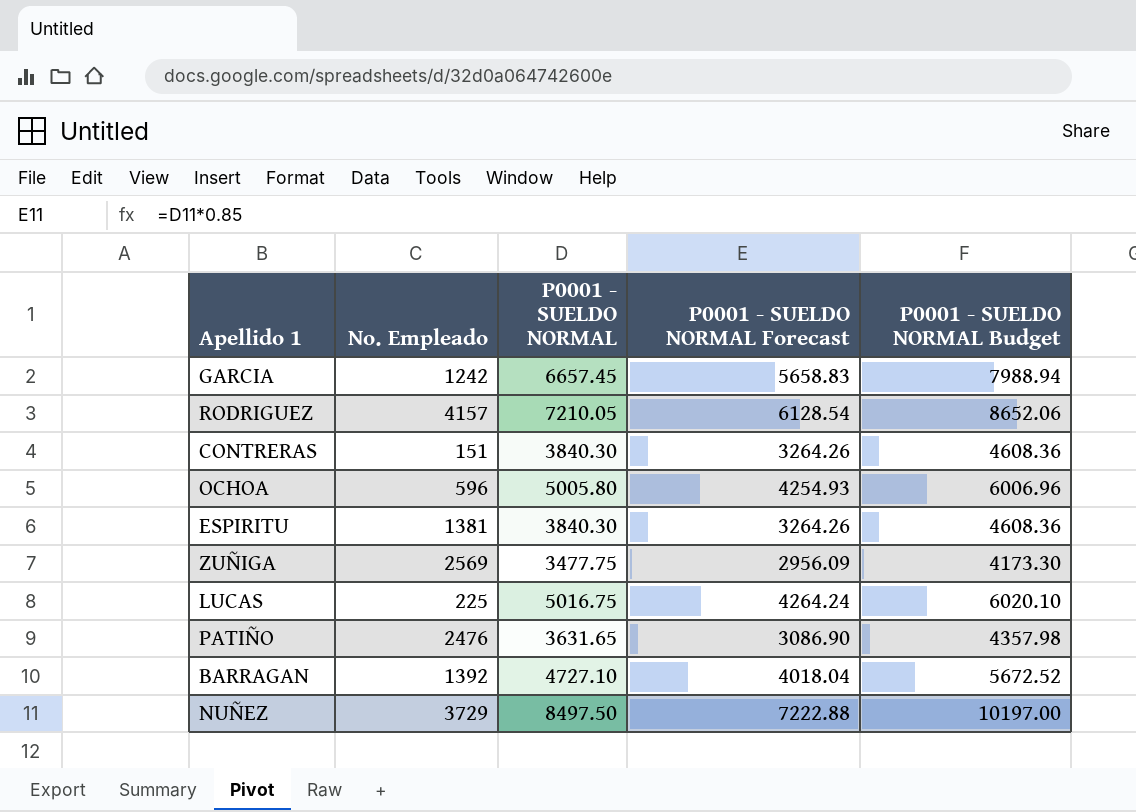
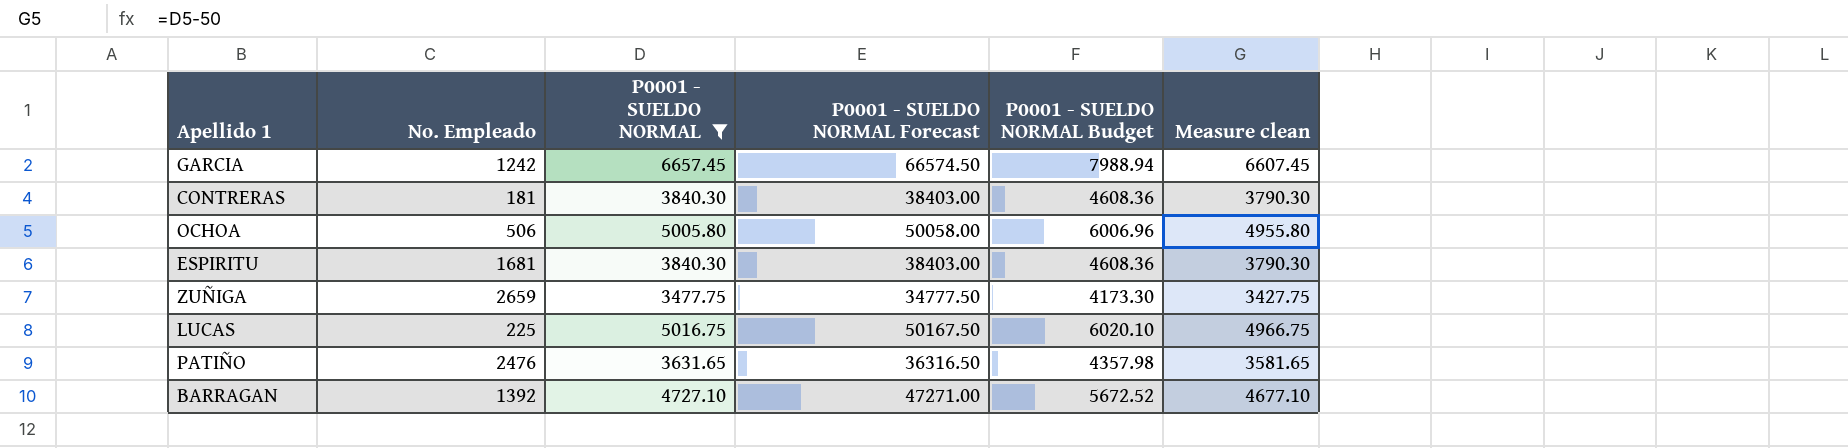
filter: none -> P0001 - SUELDO NORMAL <= 6657.45
column P0001 - SUELDO NORMAL Forecast | formula: [P0001 - SUELDO NORMAL] * 0.85 -> [P0001 - SUELDO NORMAL] * 10
column Measure clean | formula: none -> [P0001 - SUELDO NORMAL] - 50
CONTRERAS | No. Empleado: 151 -> 181
OCHOA | No. Empleado: 596 -> 506
ESPIRITU | No. Empleado: 1381 -> 1681
ZUÑIGA | No. Empleado: 2569 -> 2659

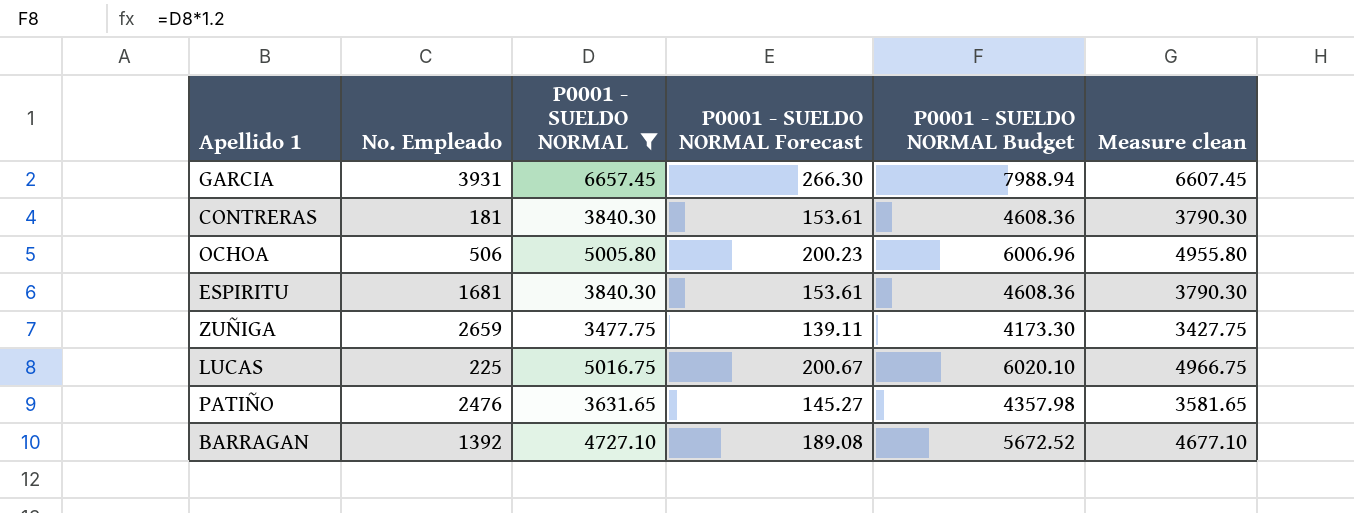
column P0001 - SUELDO NORMAL Forecast | formula: [P0001 - SUELDO NORMAL] * 10 -> [P0001 - SUELDO NORMAL] * 0.04
GARCIA | No. Empleado: 1242 -> 3931

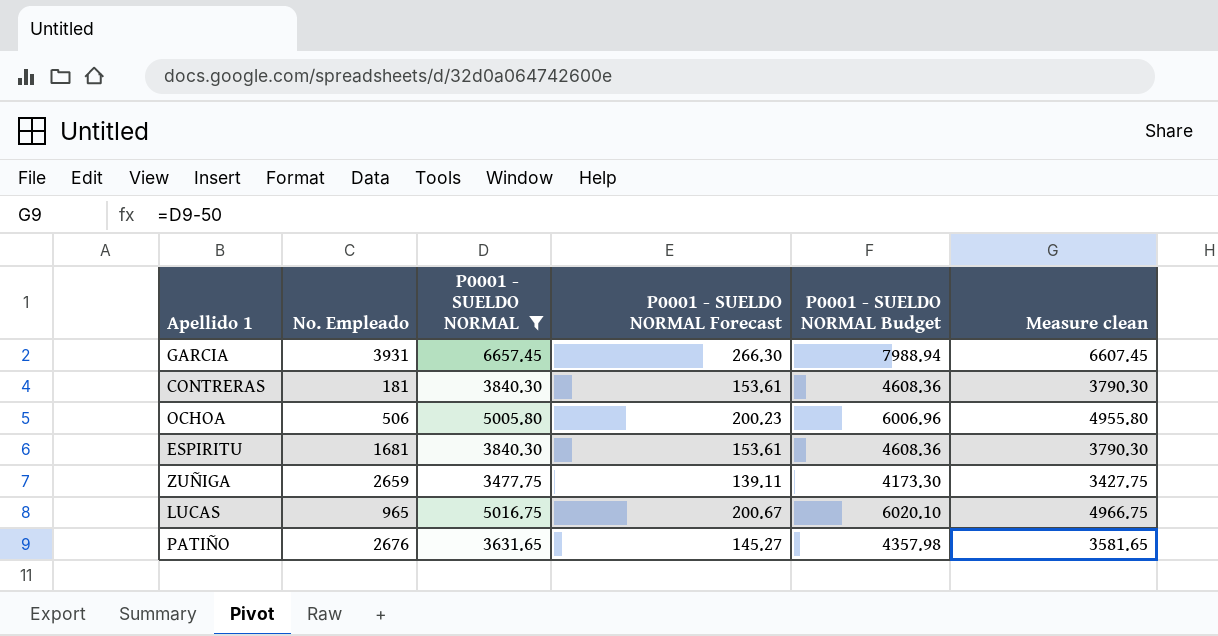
row BARRAGAN: 1392 | 4727.10 | 189.08 | 5672.52 | 4677.10 -> none
LUCAS | No. Empleado: 225 -> 965
PATIÑO | No. Empleado: 2476 -> 2676

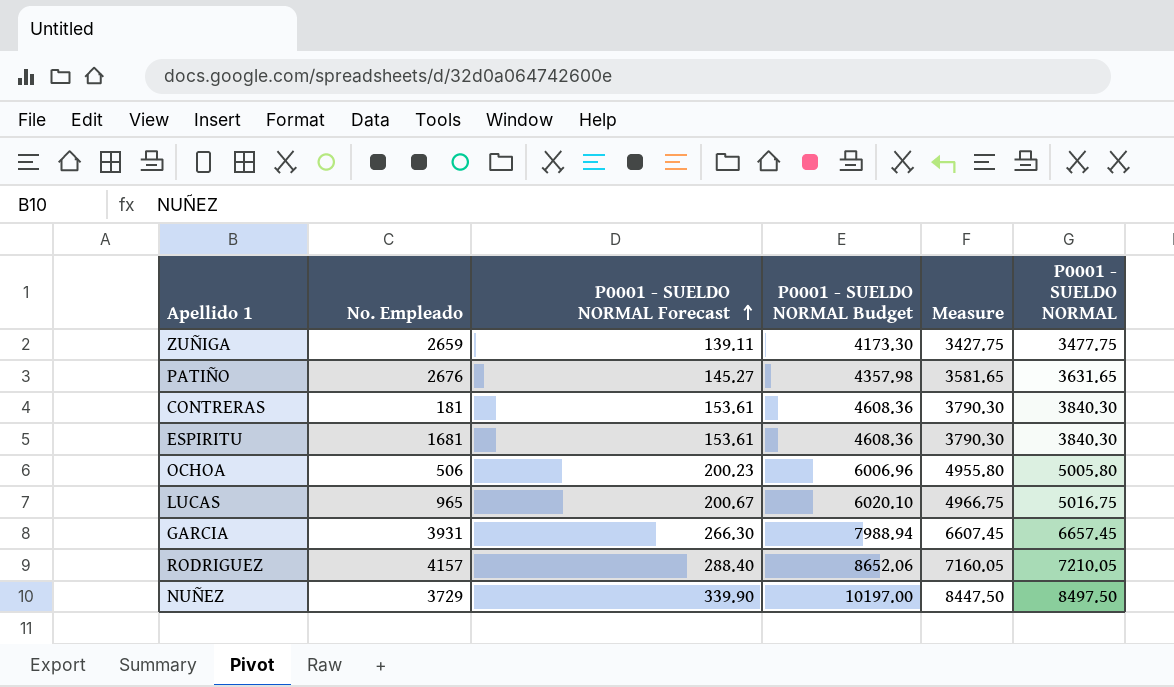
filter: P0001 - SUELDO NORMAL <= 6657.45 -> none
row order: none -> P0001 - SUELDO NORMAL Forecast ascending
column name: Measure clean -> Measure
column P0001 - SUELDO NORMAL | position: 3 -> 6

